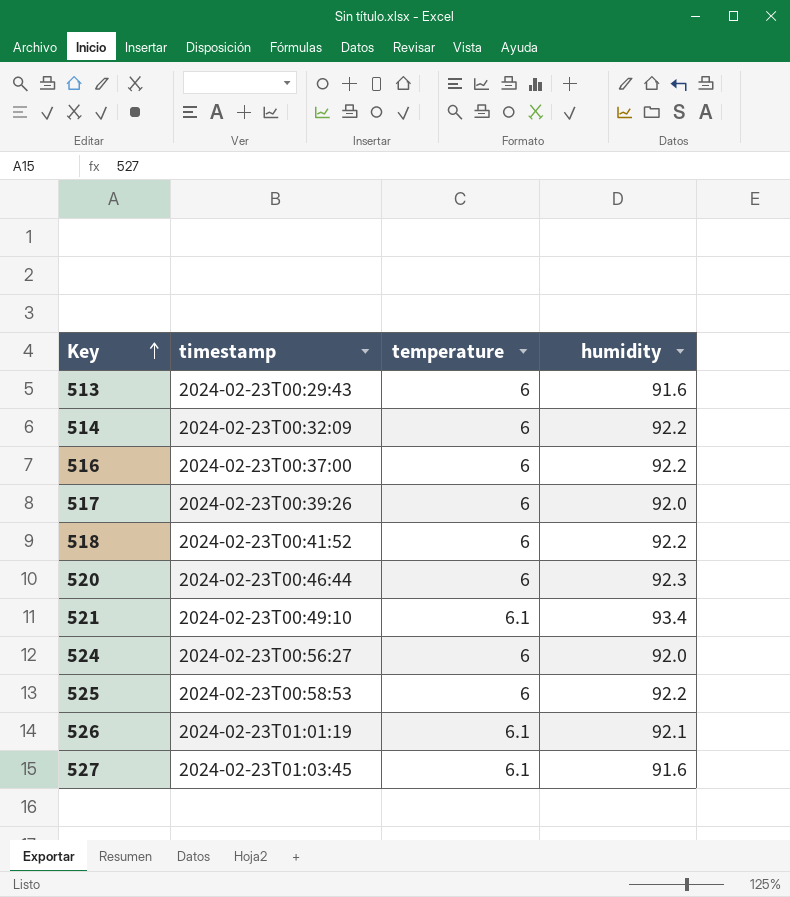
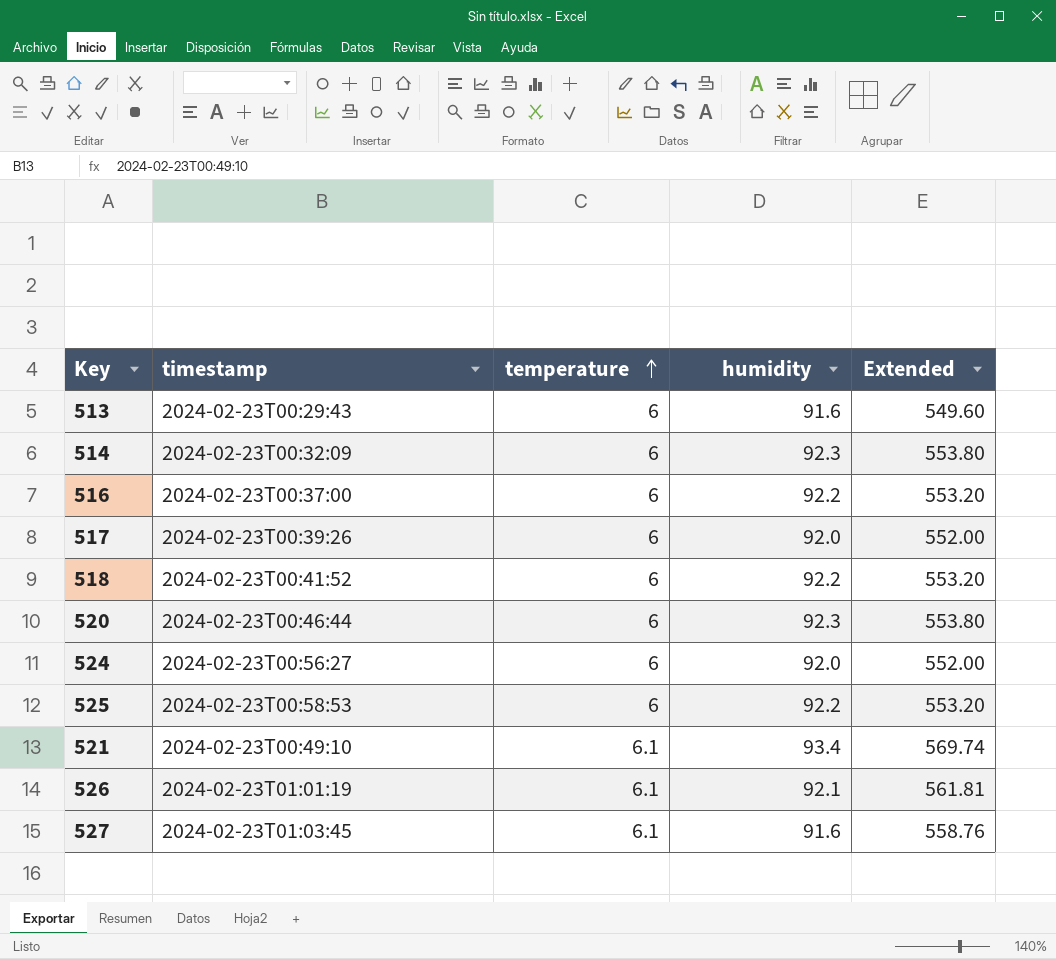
row order: Key ascending -> temperature ascending
column Extended | formula: none -> [temperature] * [humidity]
514 | humidity: 92.2 -> 92.3

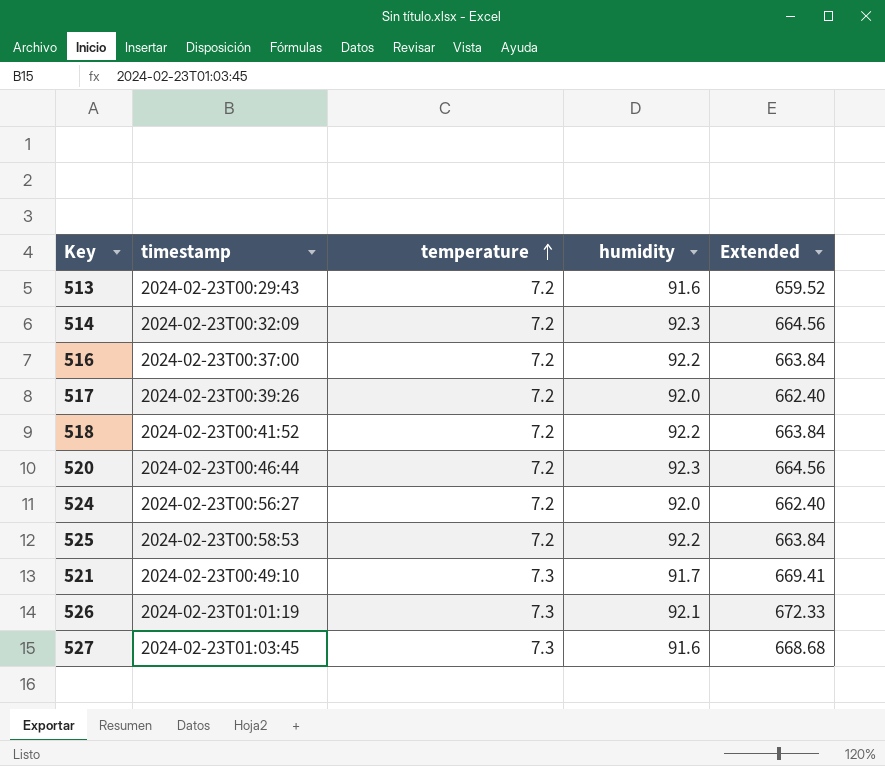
513 | temperature: 6 -> 7.2
513 | Extended: 549.60 -> 659.52
514 | temperature: 6 -> 7.2
514 | Extended: 553.80 -> 664.56
516 | temperature: 6 -> 7.2
516 | Extended: 553.20 -> 663.84
517 | temperature: 6 -> 7.2
517 | Extended: 552.00 -> 662.40
518 | temperature: 6 -> 7.2
518 | Extended: 553.20 -> 663.84
520 | temperature: 6 -> 7.2
520 | Extended: 553.80 -> 664.56
524 | temperature: 6 -> 7.2
524 | Extended: 552.00 -> 662.40
525 | temperature: 6 -> 7.2
525 | Extended: 553.20 -> 663.84
521 | temperature: 6.1 -> 7.3
521 | humidity: 93.4 -> 91.7
521 | Extended: 569.74 -> 669.41
526 | temperature: 6.1 -> 7.3
526 | Extended: 561.81 -> 672.33
527 | temperature: 6.1 -> 7.3
527 | Extended: 558.76 -> 668.68

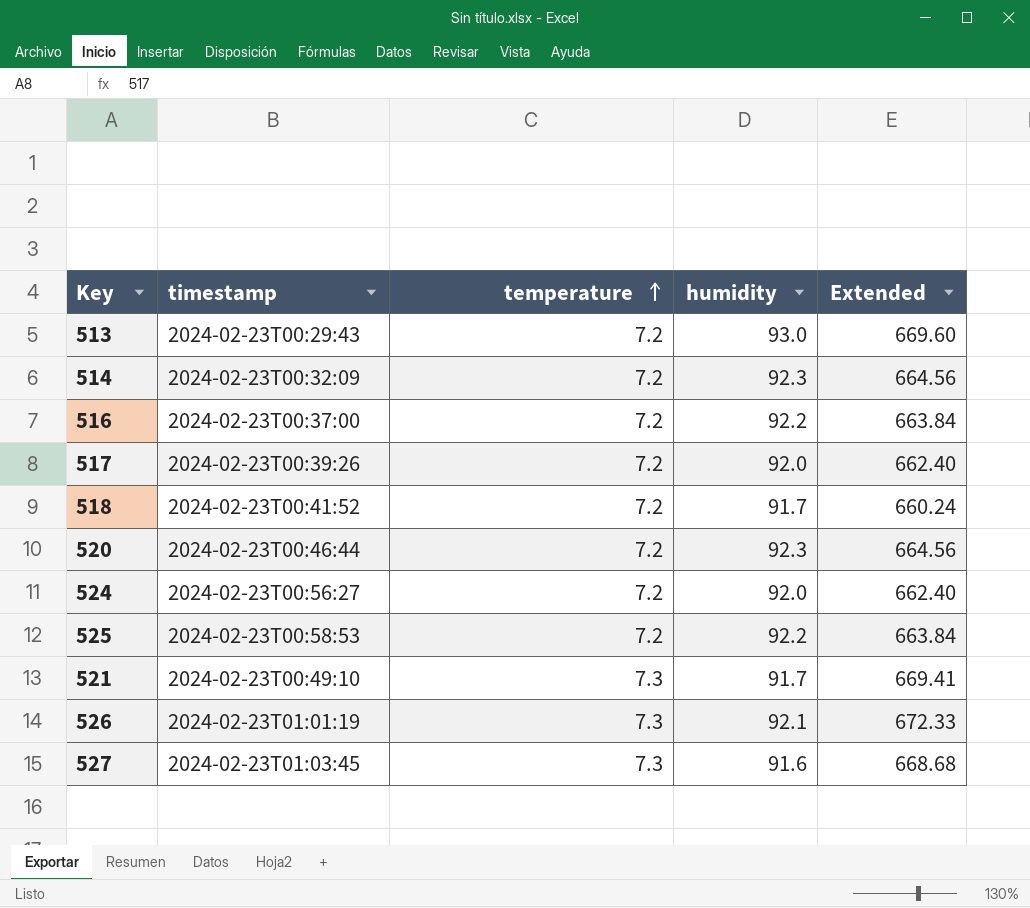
513 | humidity: 91.6 -> 93.0
513 | Extended: 659.52 -> 669.60
518 | humidity: 92.2 -> 91.7
518 | Extended: 663.84 -> 660.24

